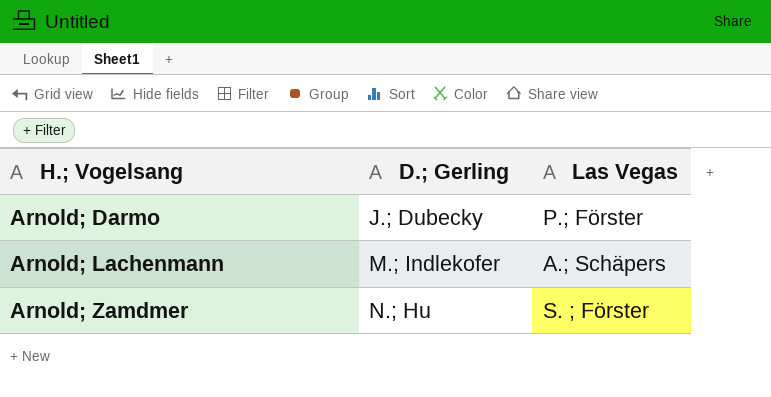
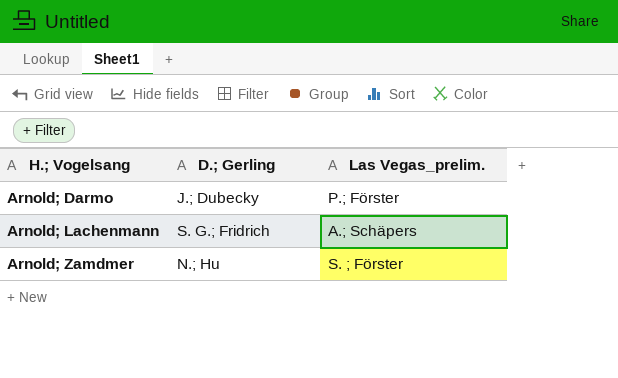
column name: Las Vegas -> Las Vegas_prelim.
Arnold; Lachenmann | D.; Gerling: M.; Indlekofer -> S. G.; Fridrich

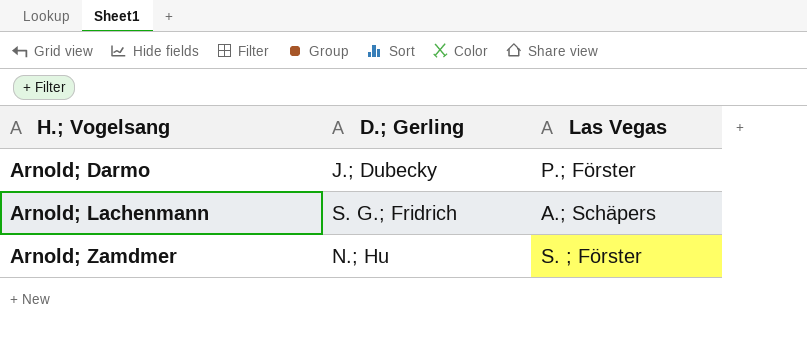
column name: Las Vegas_prelim. -> Las Vegas

